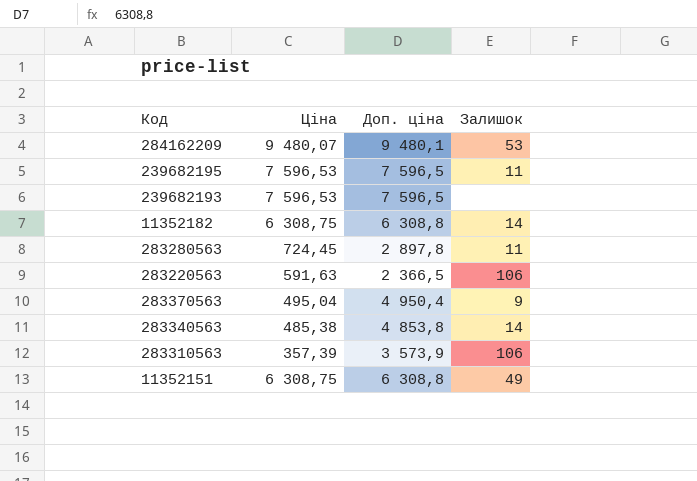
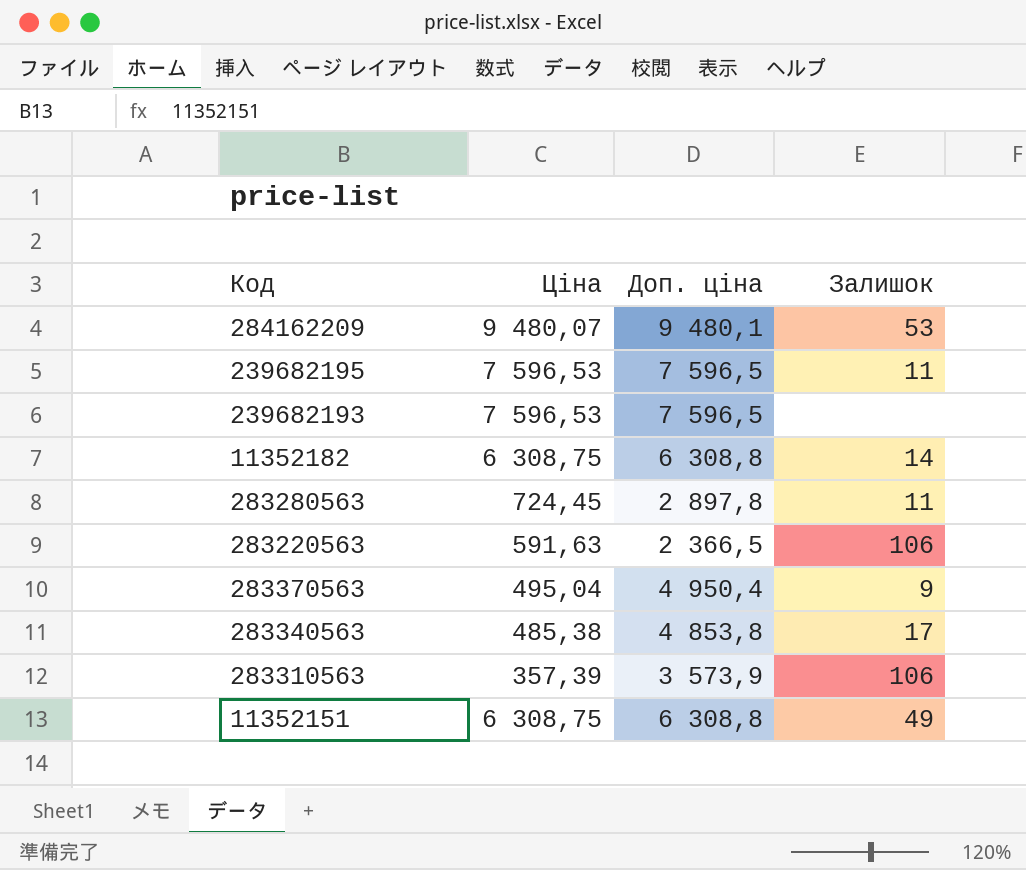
283340563 | Залишок: 14 -> 17

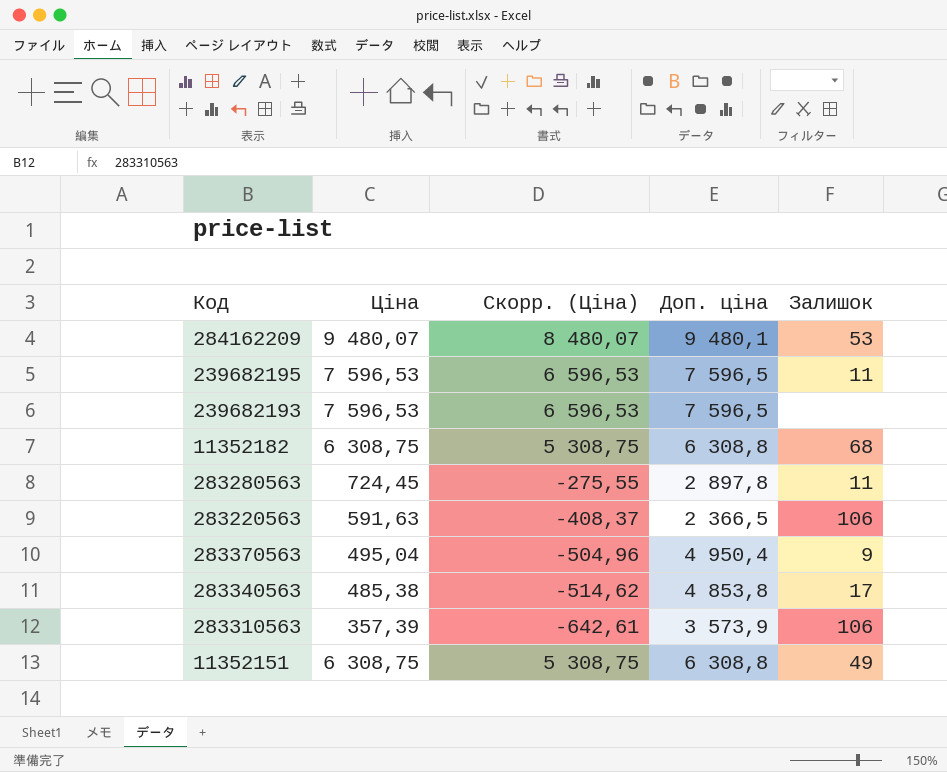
column Скорр. (Ціна) | formula: none -> [Ціна] - 1000
11352182 | Залишок: 14 -> 68

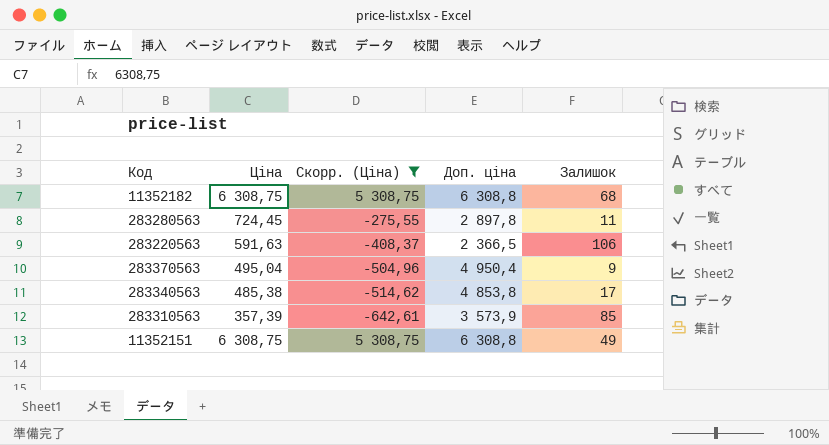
filter: none -> Скорр. (Ціна) <= 5 308,75
283310563 | Залишок: 106 -> 85

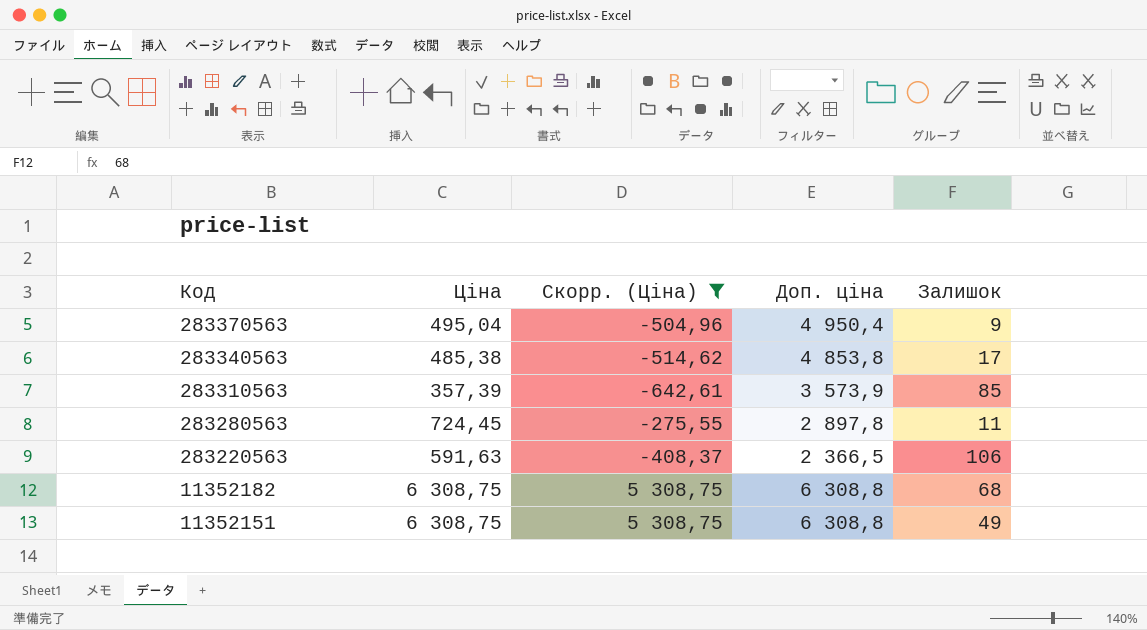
row order: none -> Код descending

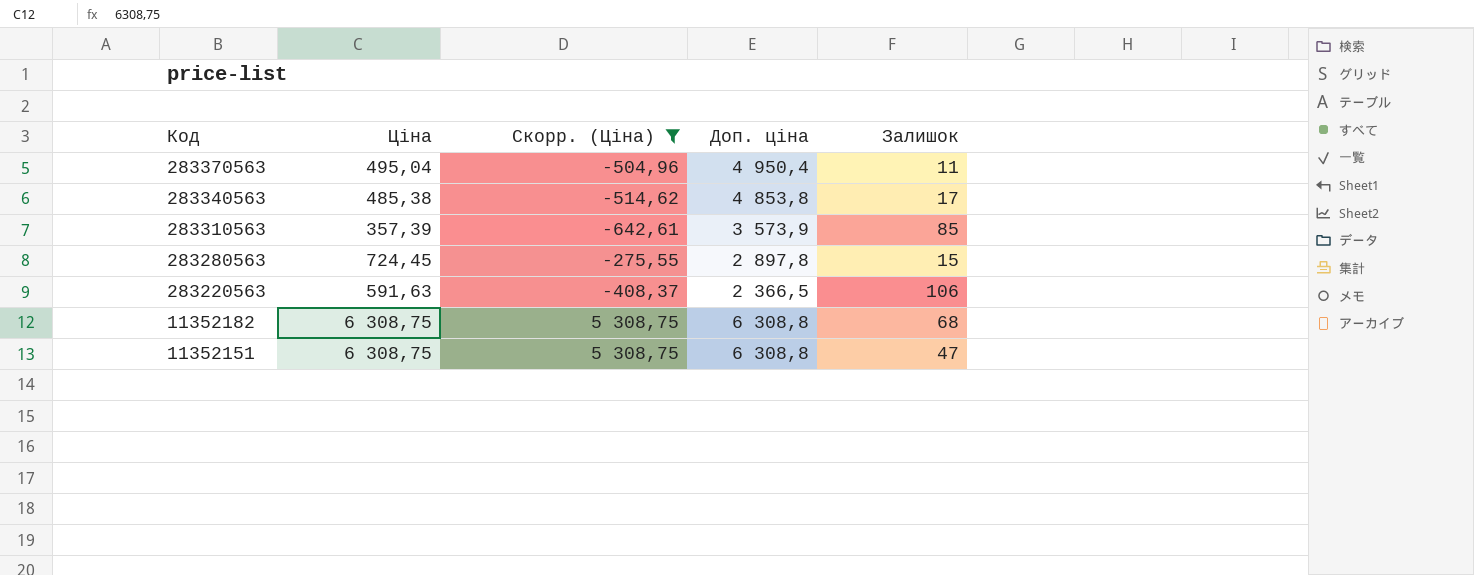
283370563 | Залишок: 9 -> 11
283280563 | Залишок: 11 -> 15
11352151 | Залишок: 49 -> 47

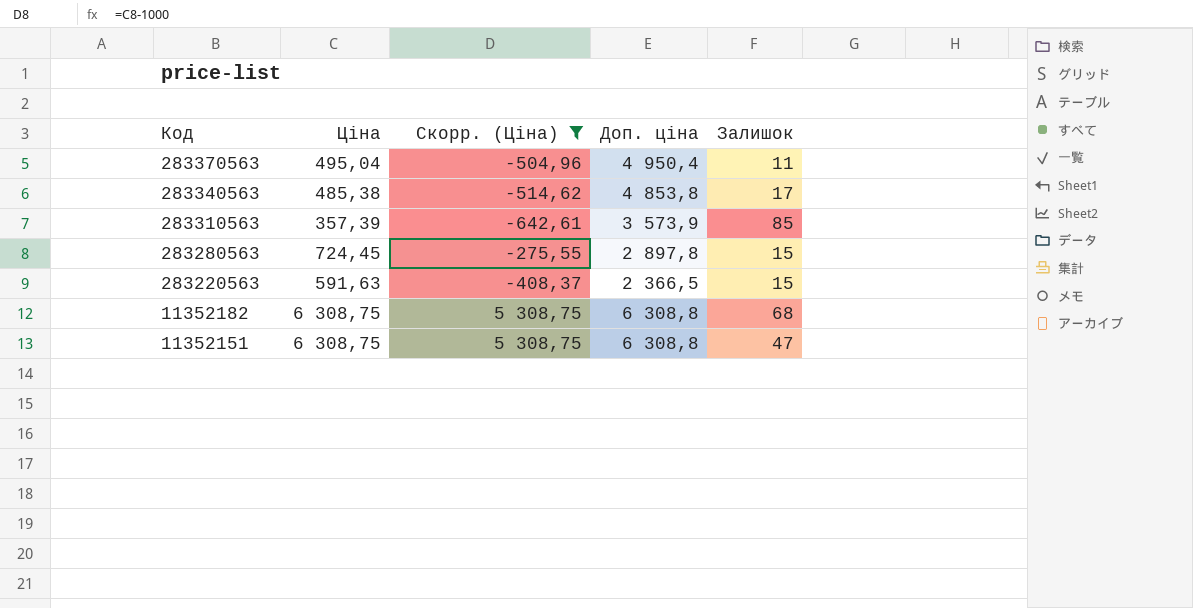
283220563 | Залишок: 106 -> 15

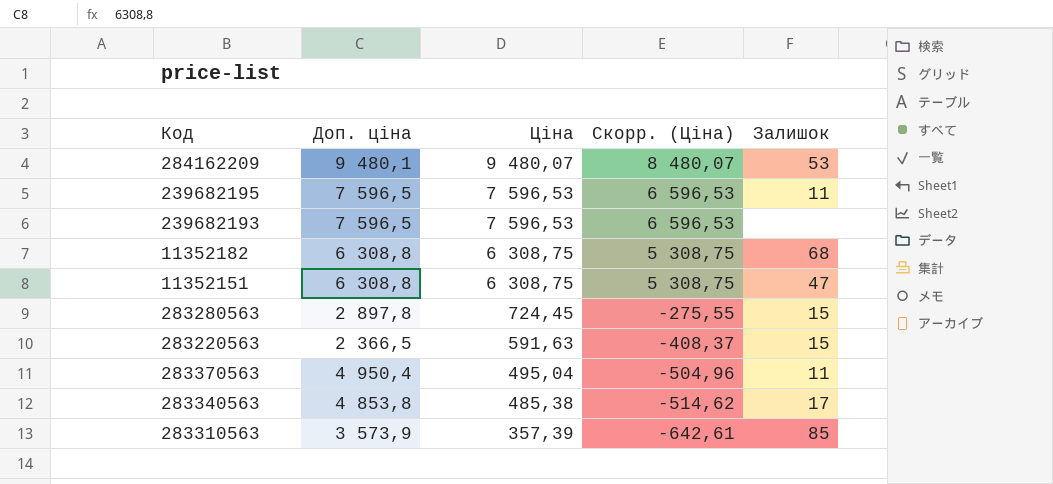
filter: Скорр. (Ціна) <= 5 308,75 -> none
row order: Код descending -> Ціна descending
column Доп. ціна | position: 4 -> 2

